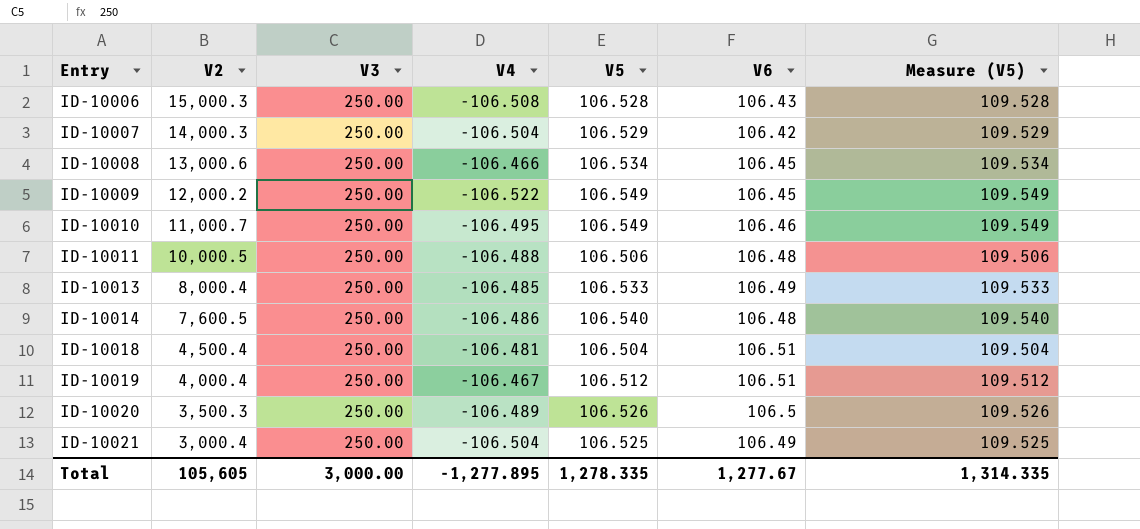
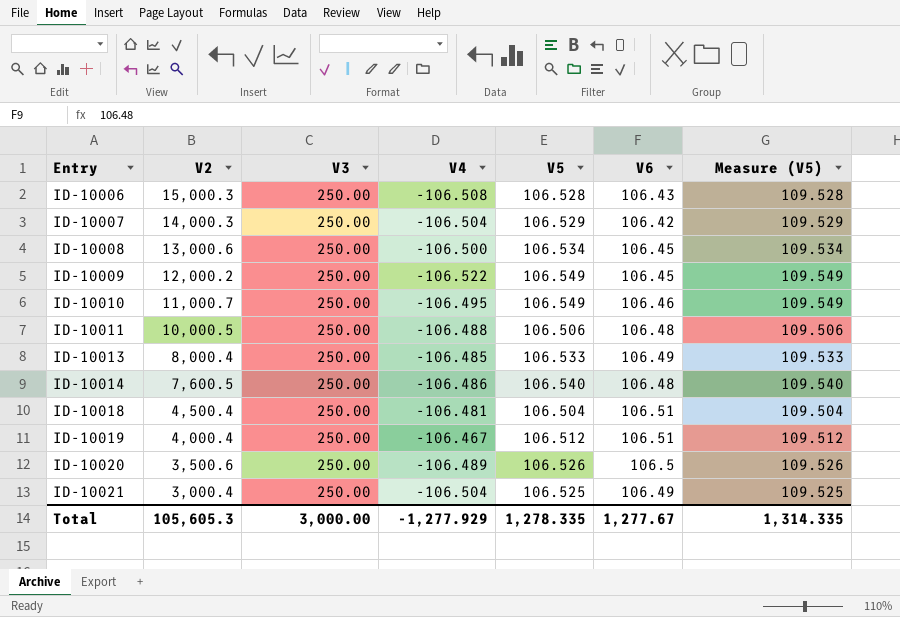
ID-10008 | V4: -106.466 -> -106.500
ID-10020 | V2: 3,500.3 -> 3,500.6
Total | V2: 105,605 -> 105,605.3
Total | V4: -1,277.895 -> -1,277.929

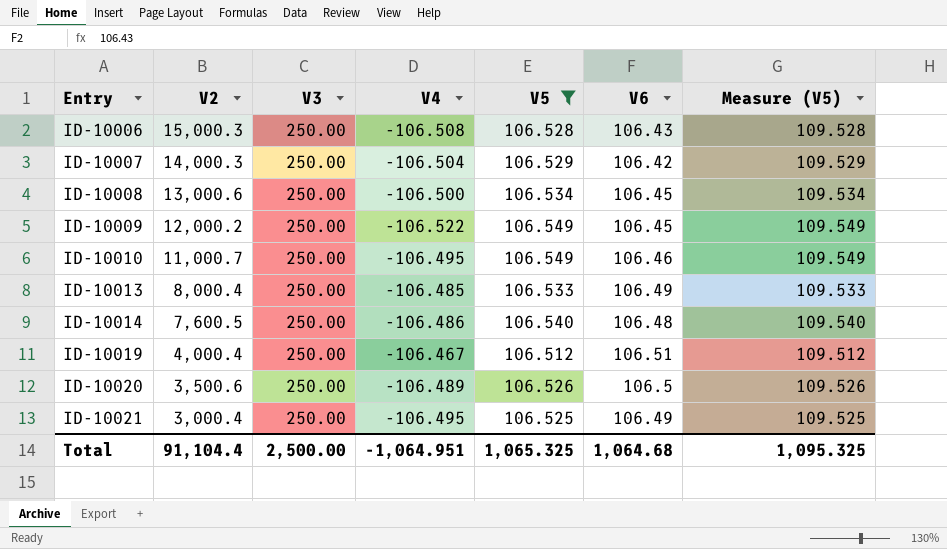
filter: none -> V5 >= 106.512
ID-10021 | V4: -106.504 -> -106.495
Total | V2: 105,605.3 -> 91,104.4
Total | V3: 3,000.00 -> 2,500.00
Total | V4: -1,277.929 -> -1,064.951
Total | V5: 1,278.335 -> 1,065.325
Total | V6: 1,277.67 -> 1,064.68
Total | Measure (V5): 1,314.335 -> 1,095.325

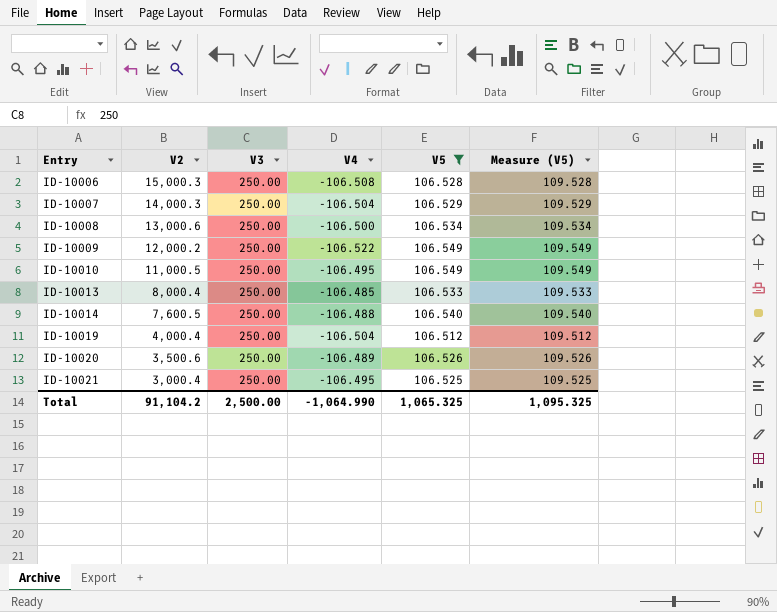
column V6 | position: 6 -> none
ID-10010 | V2: 11,000.7 -> 11,000.5
ID-10014 | V4: -106.486 -> -106.488
ID-10019 | V4: -106.467 -> -106.504
Total | V2: 91,104.4 -> 91,104.2
Total | V4: -1,064.951 -> -1,064.990

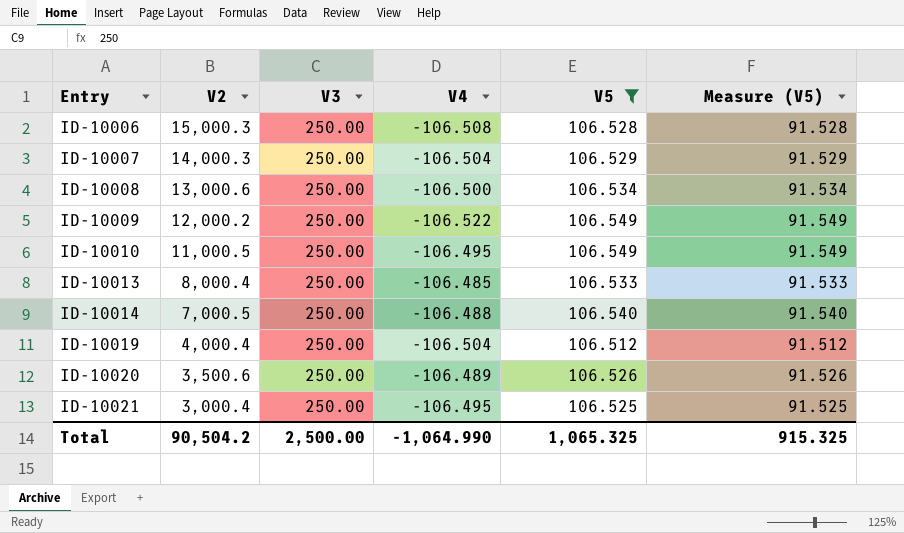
column Measure (V5) | formula: [V5] + 3 -> [V5] - 15
ID-10014 | V2: 7,600.5 -> 7,000.5
Total | V2: 91,104.2 -> 90,504.2
Total | Measure (V5): 1,095.325 -> 915.325

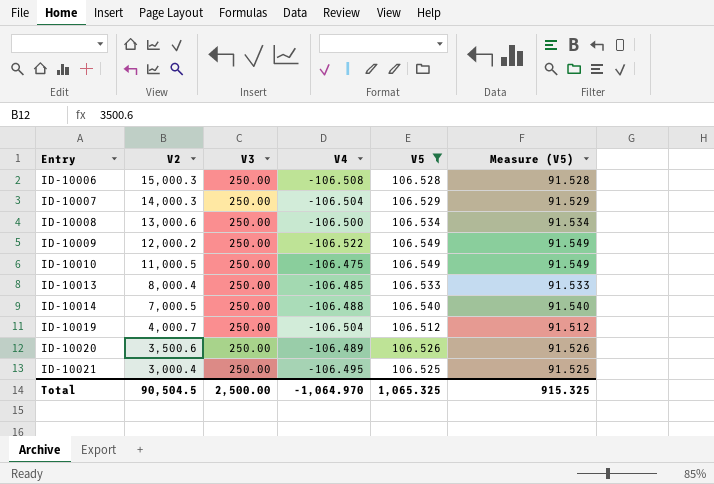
ID-10010 | V4: -106.495 -> -106.475
ID-10019 | V2: 4,000.4 -> 4,000.7
Total | V2: 90,504.2 -> 90,504.5
Total | V4: -1,064.990 -> -1,064.970

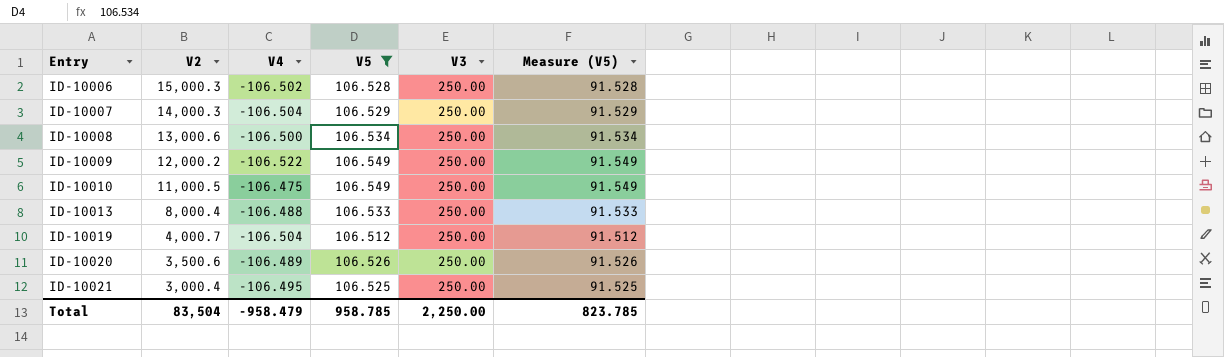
column V3 | position: 3 -> 5
row ID-10014: 7,000.5 | 250.00 | -106.488 | 106.540 | 91.540 -> none
ID-10006 | V4: -106.508 -> -106.502
ID-10013 | V4: -106.485 -> -106.488
Total | V2: 90,504.5 -> 83,504
Total | V4: -1,064.970 -> -958.479
Total | V5: 1,065.325 -> 958.785
Total | V3: 2,500.00 -> 2,250.00
Total | Measure (V5): 915.325 -> 823.785

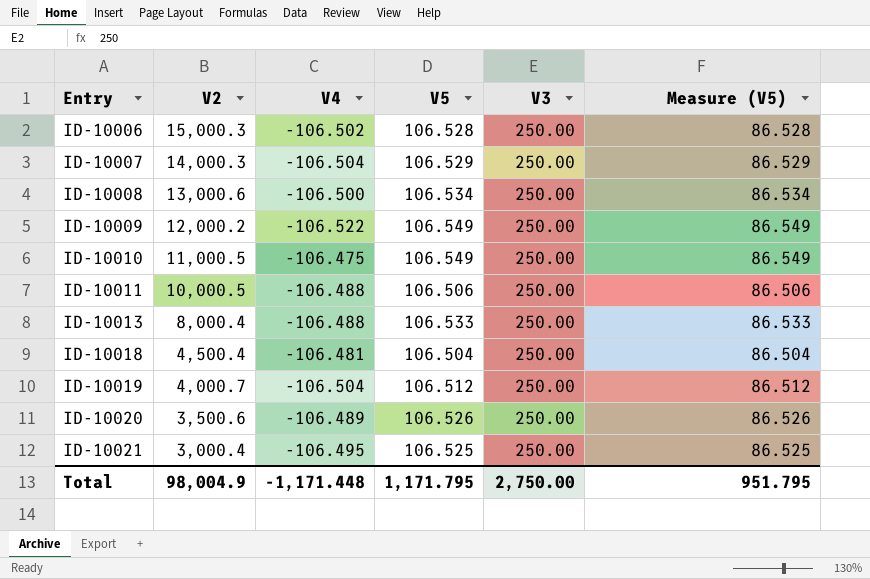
filter: V5 >= 106.512 -> none
column Measure (V5) | formula: [V5] - 15 -> [V5] - 20
Total | V2: 83,504 -> 98,004.9
Total | V4: -958.479 -> -1,171.448
Total | V5: 958.785 -> 1,171.795
Total | V3: 2,250.00 -> 2,750.00
Total | Measure (V5): 823.785 -> 951.795

